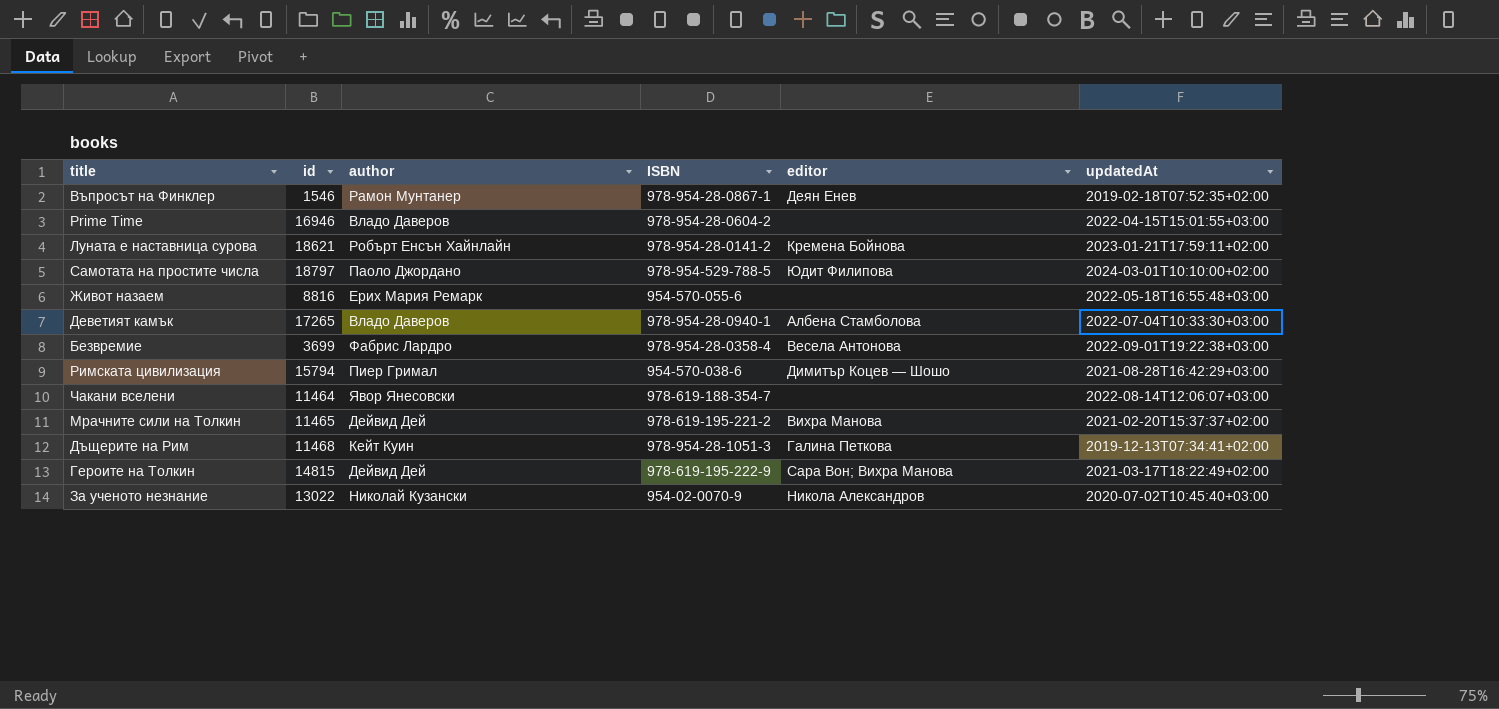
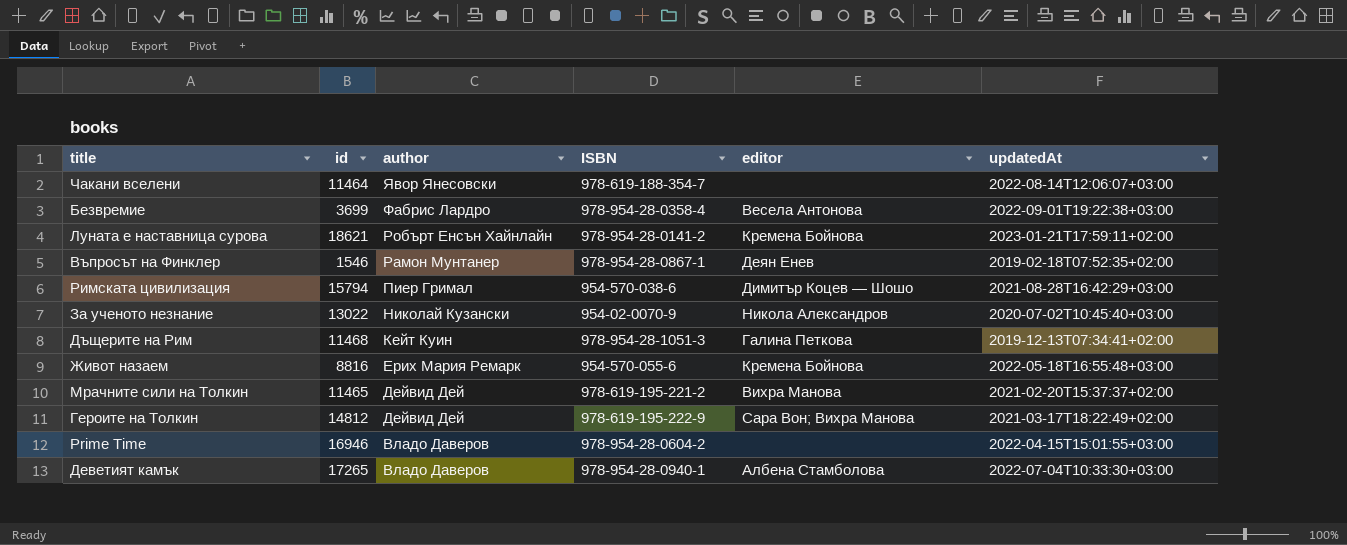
row order: none -> author descending
row Самотата на простите числа: 18797 | Паоло Джордано | 978-954-529-788-5 | Юдит Филипова | 2024-03-01T10:10:00+02:00 -> none
Живот назаем | editor: none -> Кремена Бойнова
Героите на Толкин | id: 14815 -> 14812

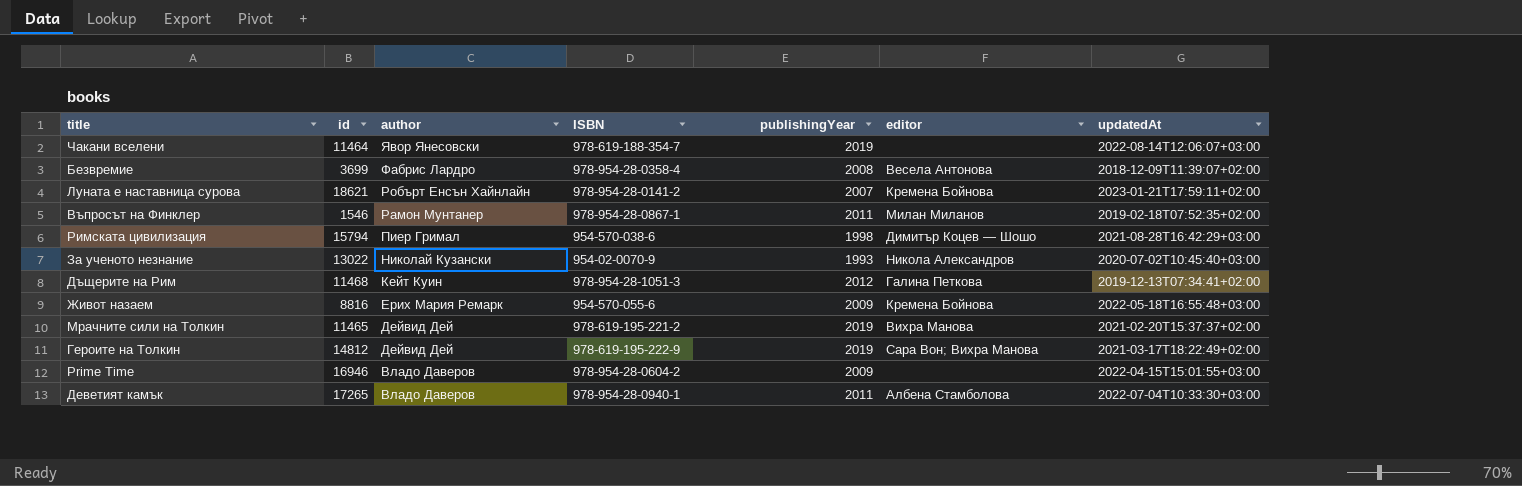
column publishingYear | position: none -> 5
Безвремие | updatedAt: 2022-09-01T19:22:38+03:00 -> 2018-12-09T11:39:07+02:00
Въпросът на Финклер | editor: Деян Енев -> Милан Миланов

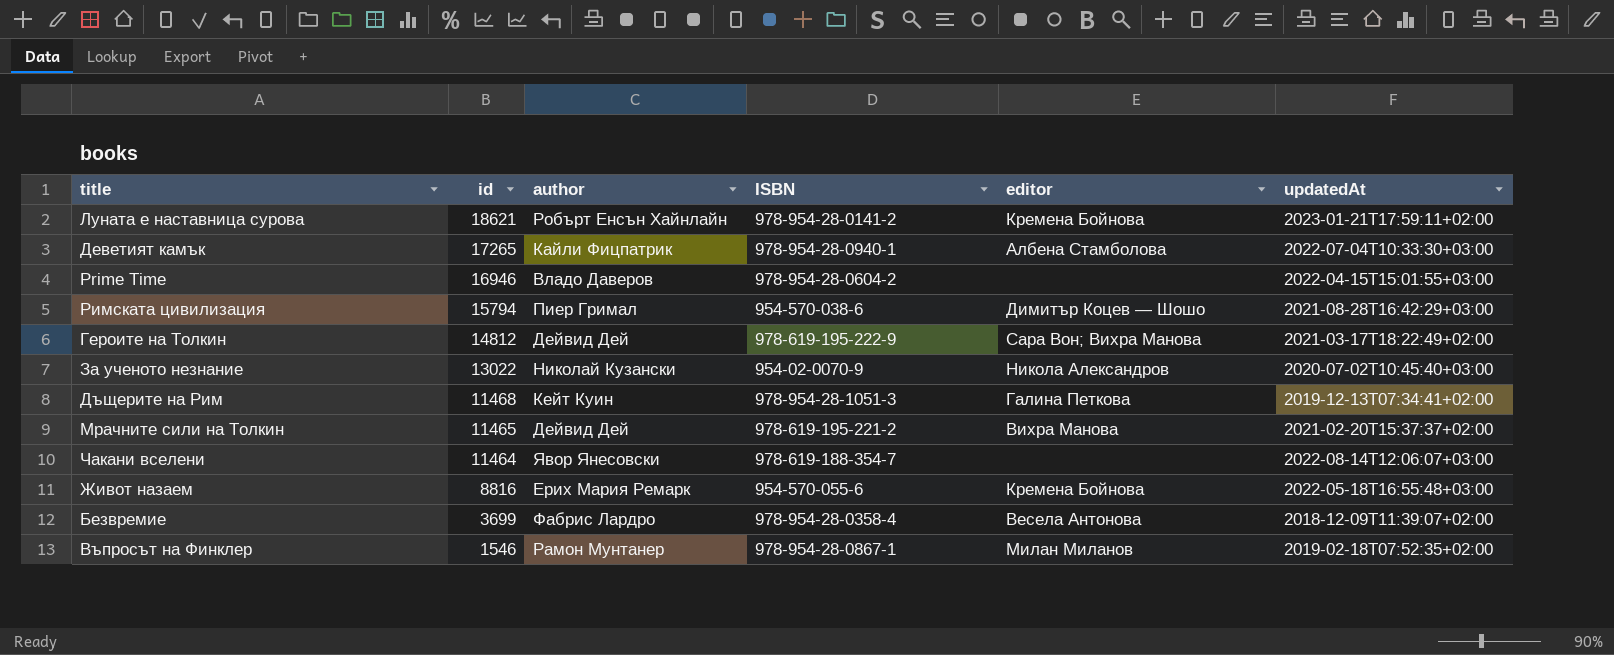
row order: author descending -> id descending
column publishingYear | position: 5 -> none
Деветият камък | author: Владо Даверов -> Кайли Фицпатрик

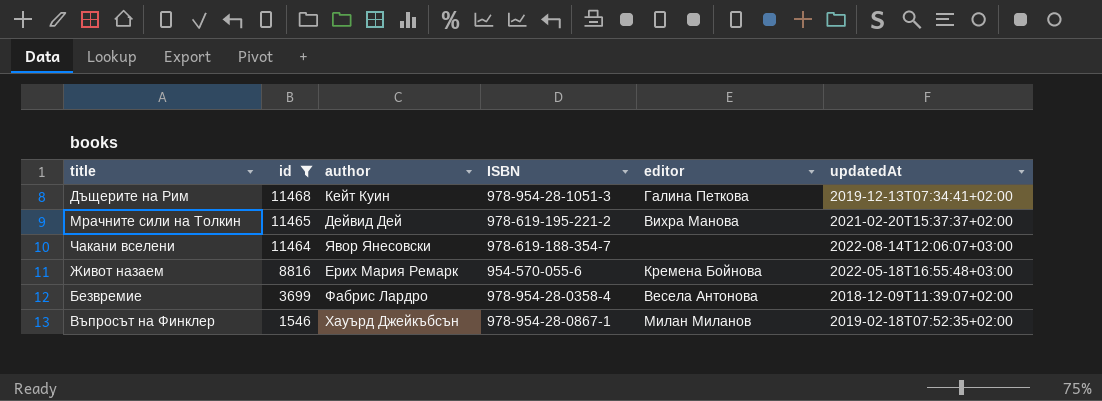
filter: none -> id <= 11468
Въпросът на Финклер | author: Рамон Мунтанер -> Хауърд Джейкъбсън

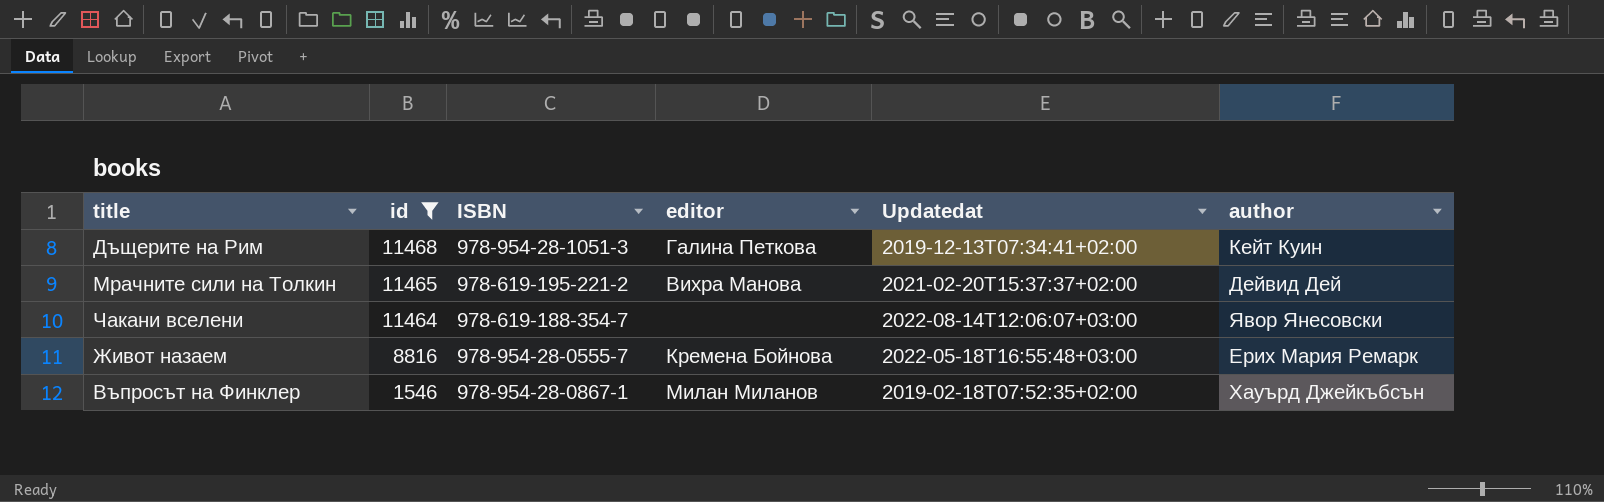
column name: updatedAt -> Updatedat
column author | position: 3 -> 6
row Безвремие: 3699 | Фабрис Лардро | 978-954-28-0358-4 | Весела Антонова | 2018-12-09T11:39:07+02:00 -> none
Живот назаем | ISBN: 954-570-055-6 -> 978-954-28-0555-7

